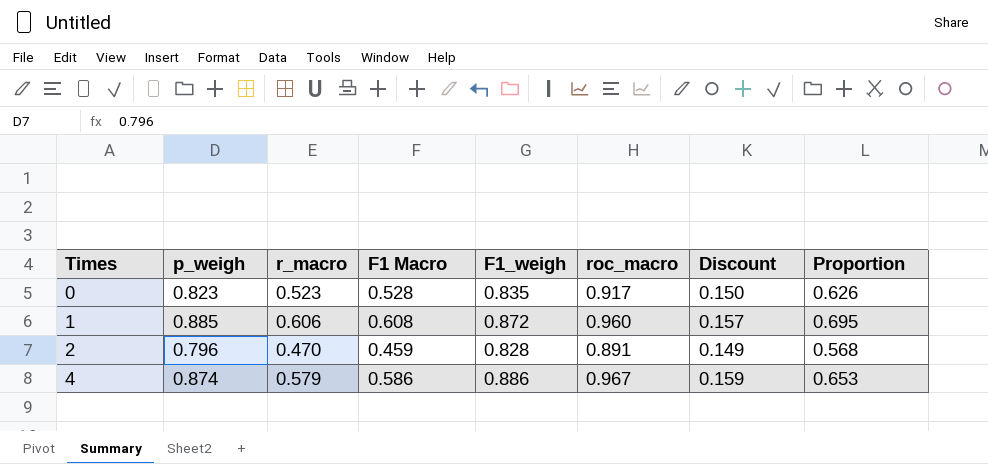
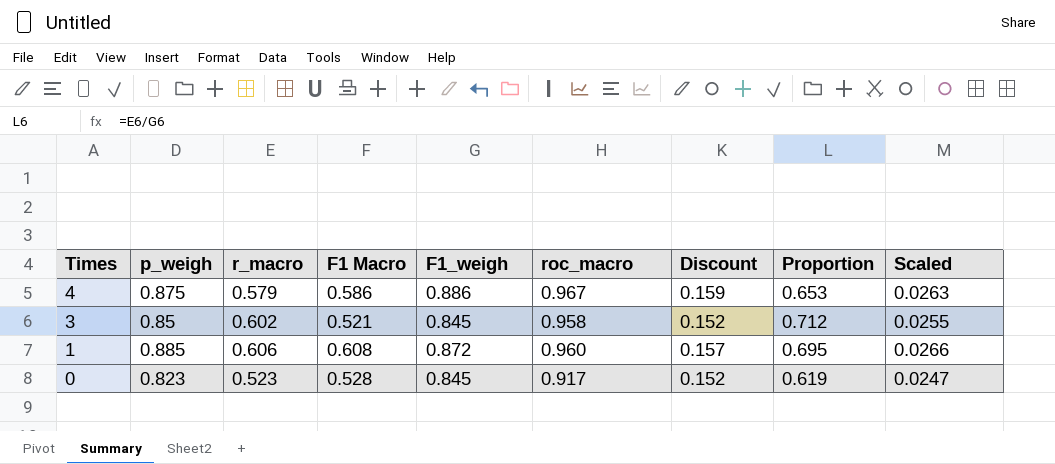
row order: Times ascending -> Times descending
column Scaled | formula: none -> [p_weigh] * 0.03
row 2: 0.796 | 0.470 | 0.459 | 0.828 | 0.891 | 0.149 | 0.568 -> none
4 | p_weigh: 0.874 -> 0.875
row 3: none -> 0.85 | 0.602 | 0.521 | 0.845 | 0.958 | 0.152 | 0.712 | 0.0255
0 | F1_weigh: 0.835 -> 0.845
0 | Discount: 0.150 -> 0.152
0 | Proportion: 0.626 -> 0.619

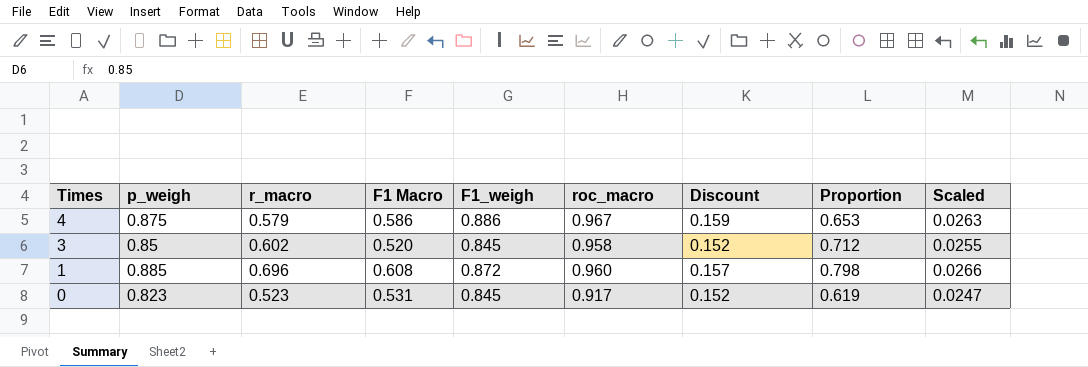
3 | F1 Macro: 0.521 -> 0.520
1 | r_macro: 0.606 -> 0.696
1 | Proportion: 0.695 -> 0.798
0 | F1 Macro: 0.528 -> 0.531

